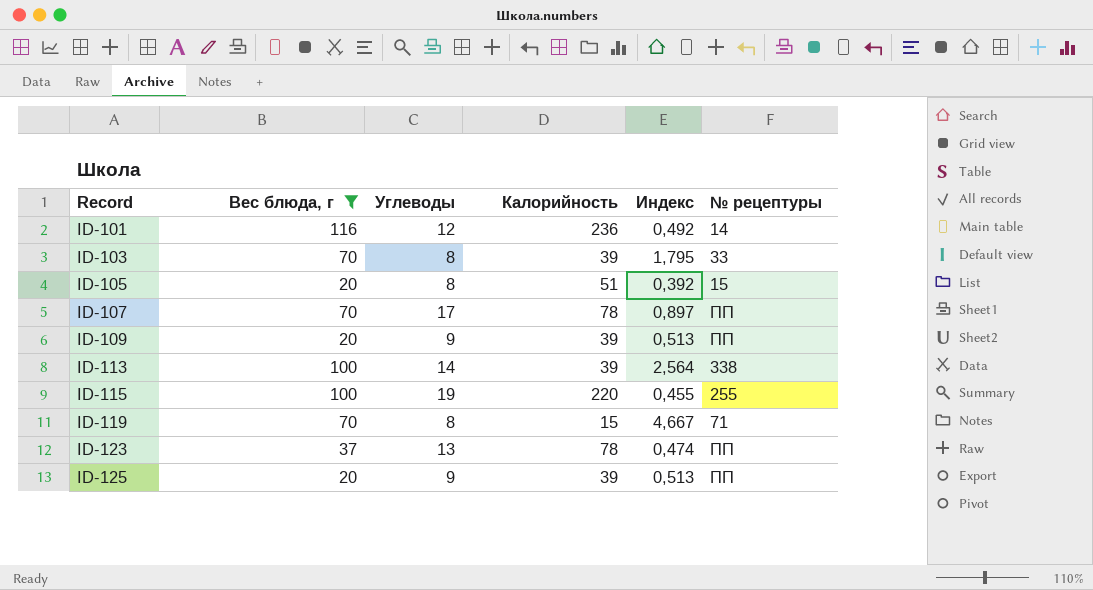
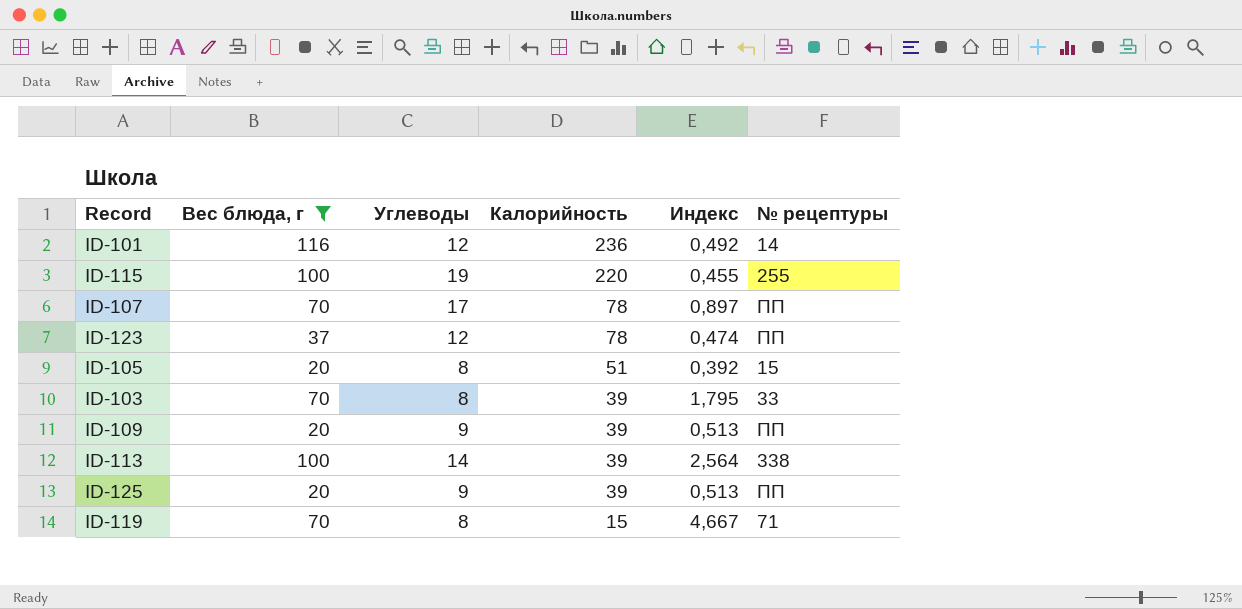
row order: Record ascending -> Калорийность descending
ID-123 | Углеводы: 13 -> 12

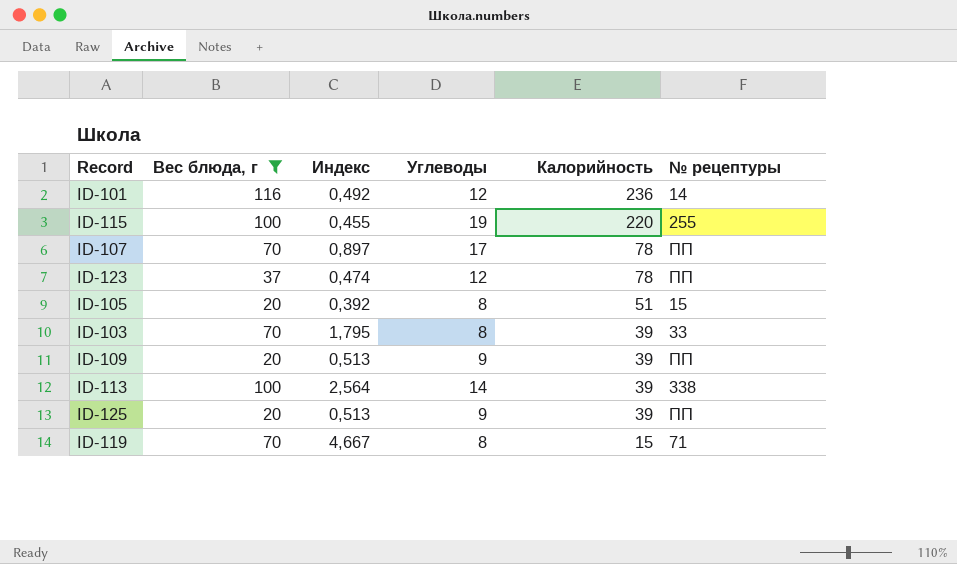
column Индекс | position: 5 -> 3

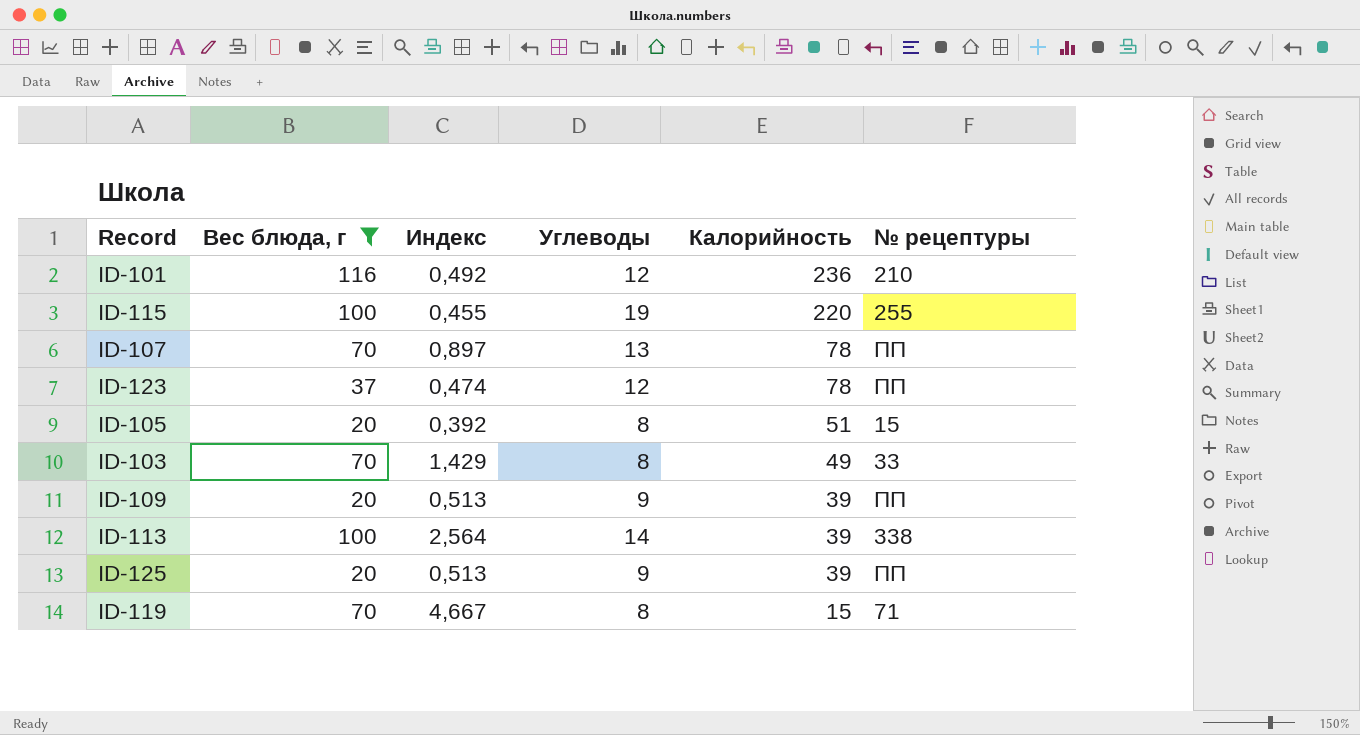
ID-101 | № рецептуры: 14 -> 210
ID-107 | Углеводы: 17 -> 13
ID-103 | Индекс: 1,795 -> 1,429
ID-103 | Калорийность: 39 -> 49

